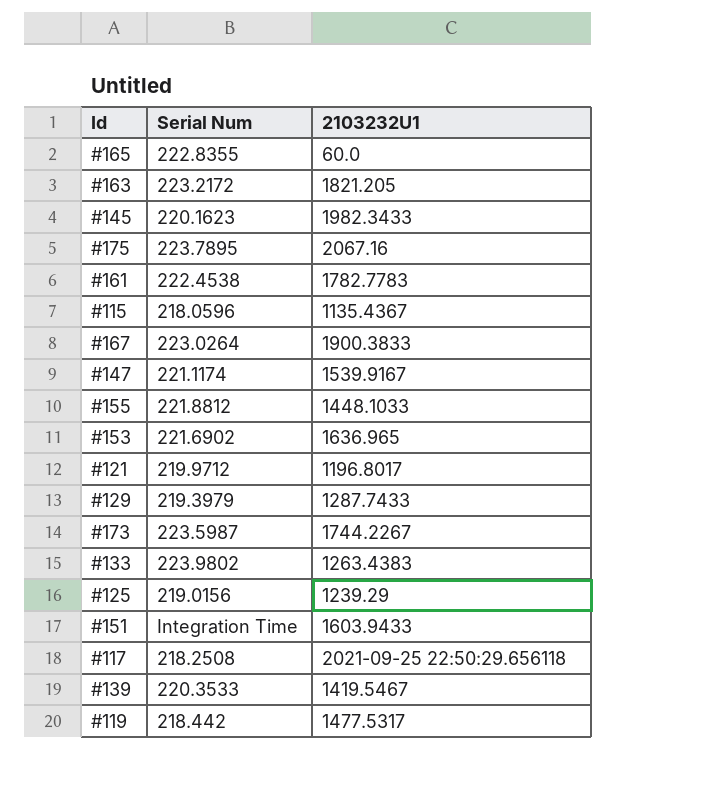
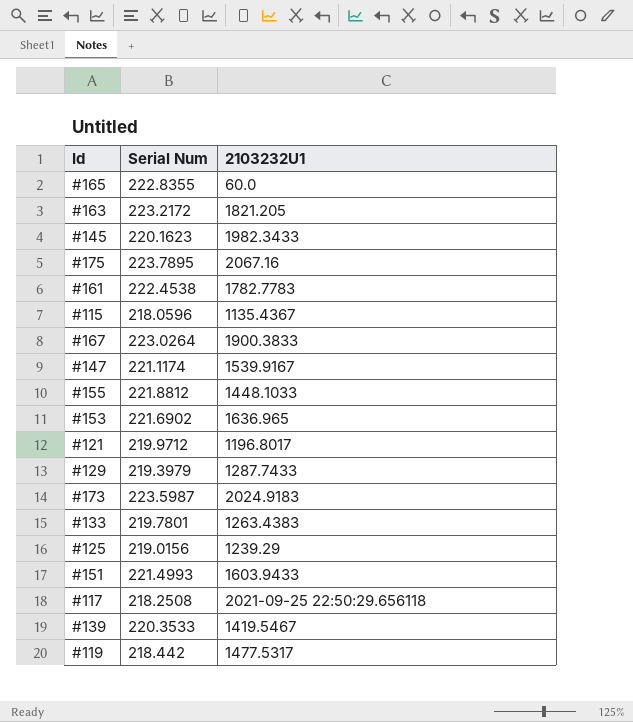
#173 | 2103232U1: 1744.2267 -> 2024.9183
#133 | Serial Num: 223.9802 -> 219.7801
#151 | Serial Num: Integration Time -> 221.4993

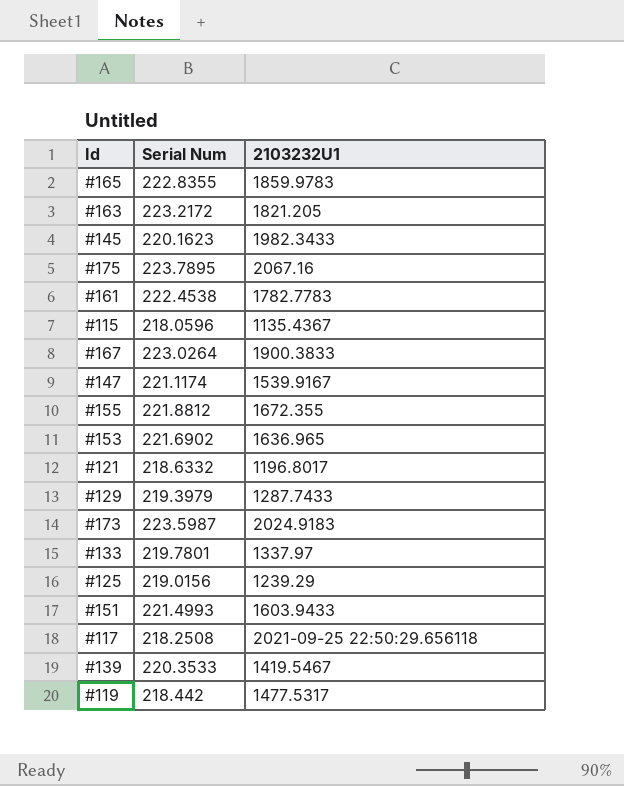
#165 | 2103232U1: 60.0 -> 1859.9783
#155 | 2103232U1: 1448.1033 -> 1672.355
#121 | Serial Num: 219.9712 -> 218.6332
#133 | 2103232U1: 1263.4383 -> 1337.97

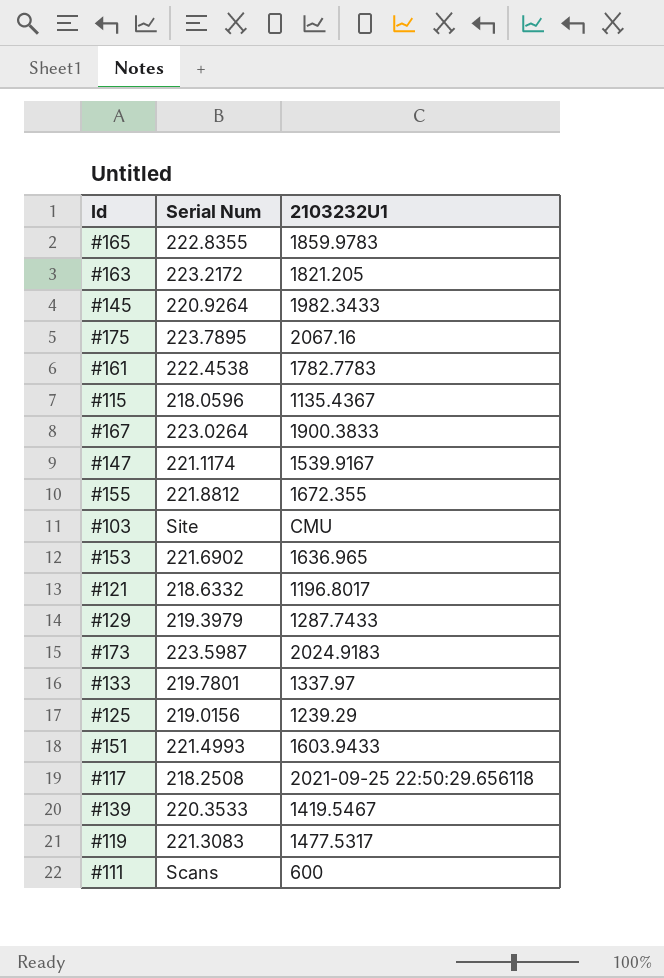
#145 | Serial Num: 220.1623 -> 220.9264
row #103: none -> Site | CMU
#119 | Serial Num: 218.442 -> 221.3083
row #111: none -> Scans | 600

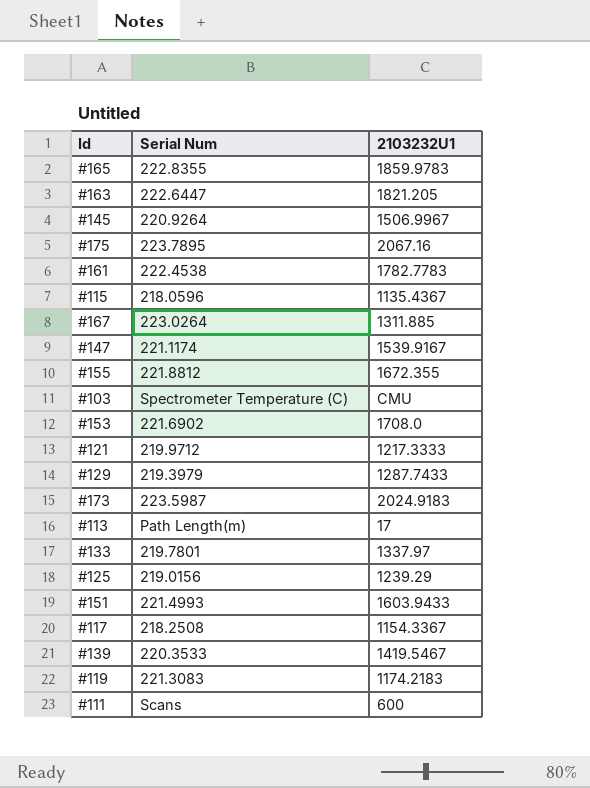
#163 | Serial Num: 223.2172 -> 222.6447
#145 | 2103232U1: 1982.3433 -> 1506.9967
#167 | 2103232U1: 1900.3833 -> 1311.885
#103 | Serial Num: Site -> Spectrometer Temperature (C)
#153 | 2103232U1: 1636.965 -> 1708.0
#121 | Serial Num: 218.6332 -> 219.9712
#121 | 2103232U1: 1196.8017 -> 1217.3333
row #113: none -> Path Length(m) | 17
#117 | 2103232U1: 2021-09-25 22:50:29.656118 -> 1154.3367
#119 | 2103232U1: 1477.5317 -> 1174.2183

